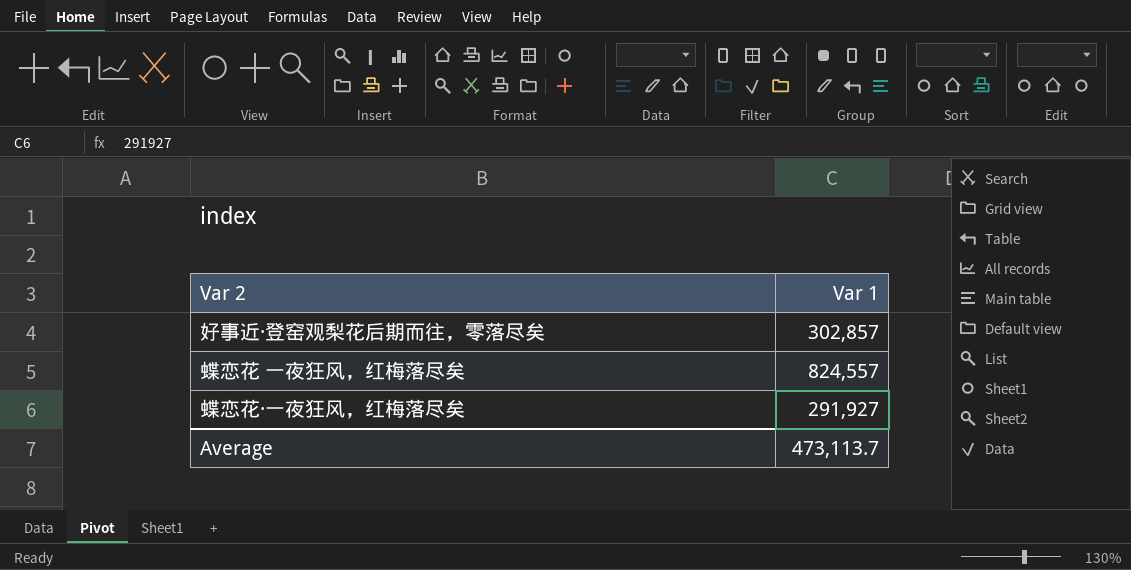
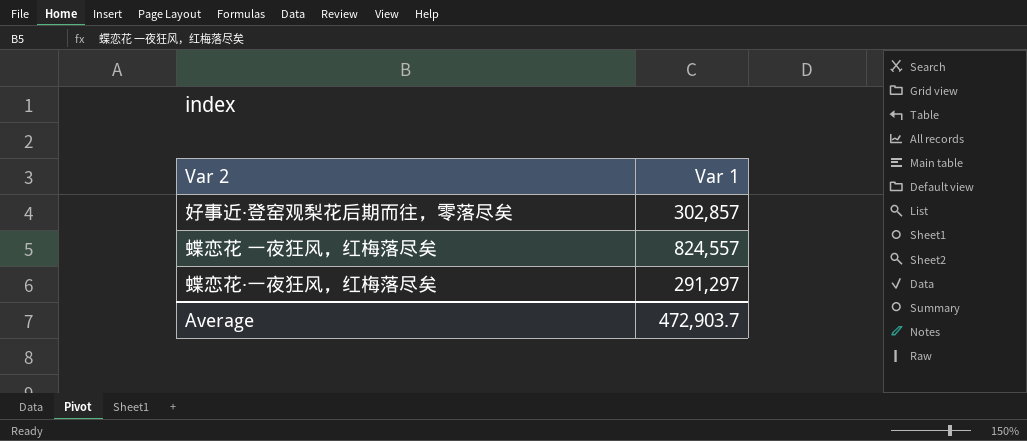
蝶恋花·一夜狂风，红梅落尽矣 | Var 1: 291,927 -> 291,297
Average | Var 1: 473,113.7 -> 472,903.7

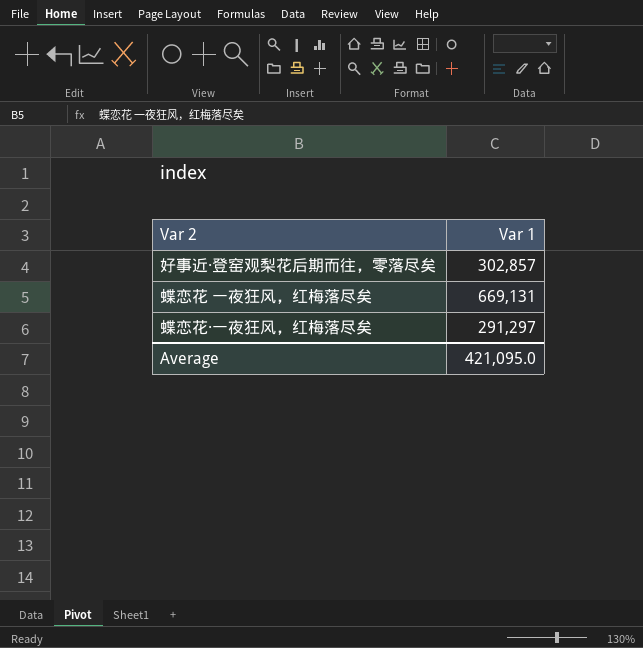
蝶恋花 一夜狂风，红梅落尽矣 | Var 1: 824,557 -> 669,131
Average | Var 1: 472,903.7 -> 421,095.0

